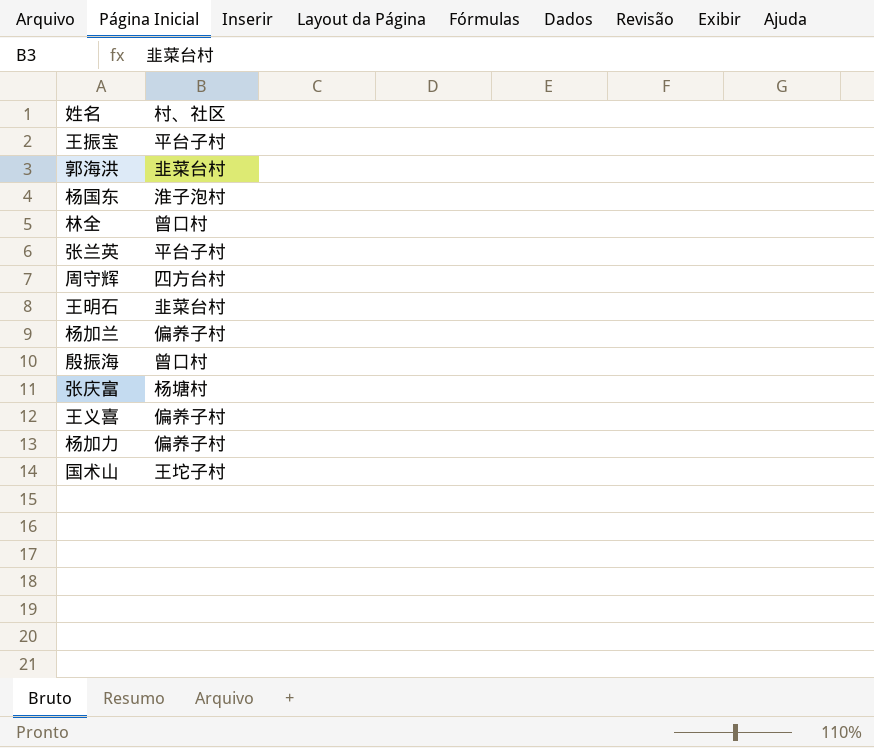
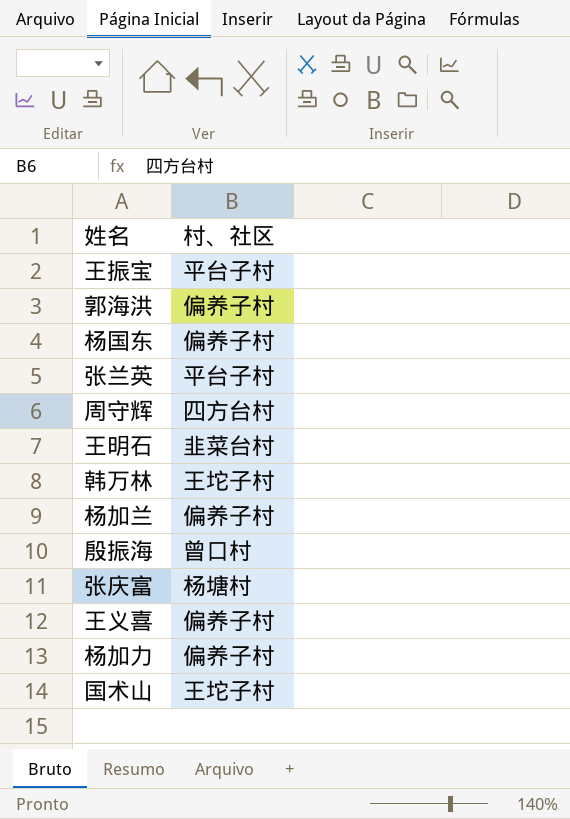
row 林全: 曾口村 -> none
郭海洪 | 村、社区: 韭菜台村 -> 偏养子村
杨国东 | 村、社区: 淮子泡村 -> 偏养子村
row 韩万林: none -> 王坨子村

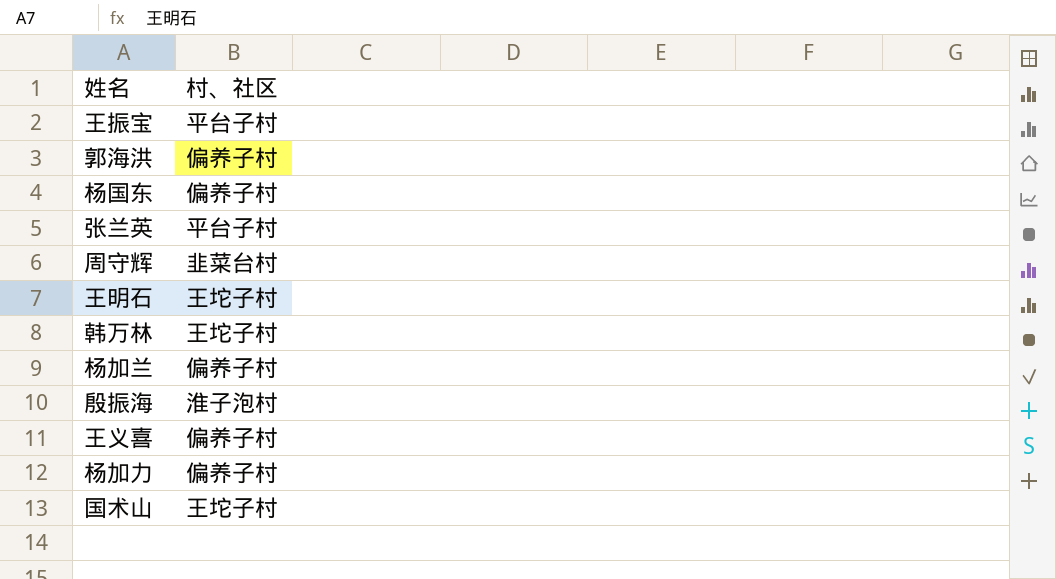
row 张庆富: 杨塘村 -> none
周守辉 | 村、社区: 四方台村 -> 韭菜台村
王明石 | 村、社区: 韭菜台村 -> 王坨子村
殷振海 | 村、社区: 曾口村 -> 淮子泡村

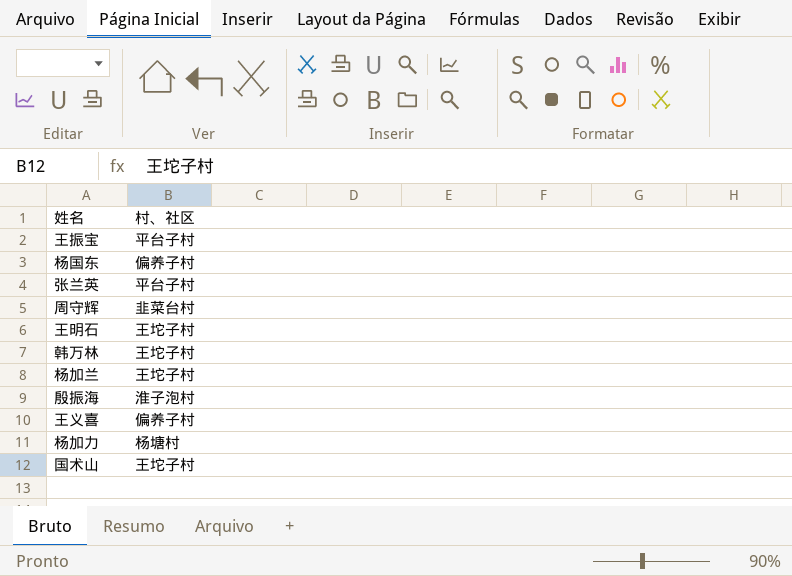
row 郭海洪: 偏养子村 -> none
杨加兰 | 村、社区: 偏养子村 -> 王坨子村
杨加力 | 村、社区: 偏养子村 -> 杨塘村

